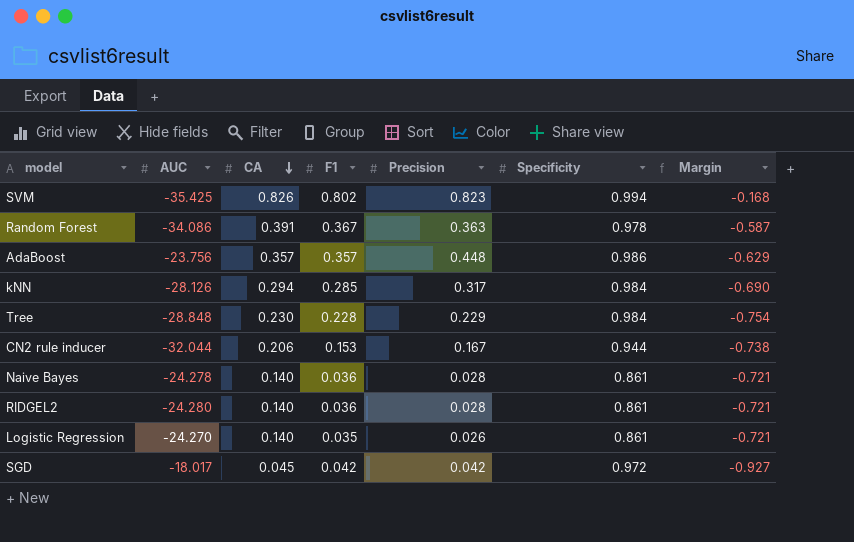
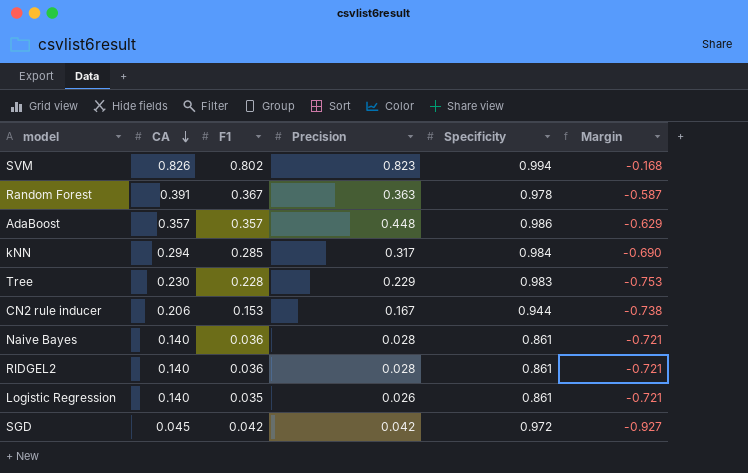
column AUC | position: 2 -> none
Tree | Specificity: 0.984 -> 0.983
Tree | Margin: -0.754 -> -0.753

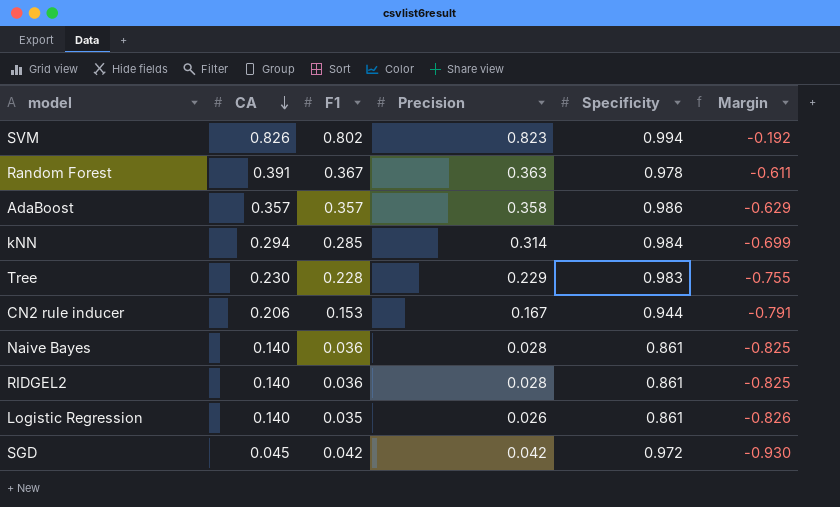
column Margin | formula: [CA] - [Specificity] -> [F1] - [Specificity]
AdaBoost | Precision: 0.448 -> 0.358
kNN | Precision: 0.317 -> 0.314

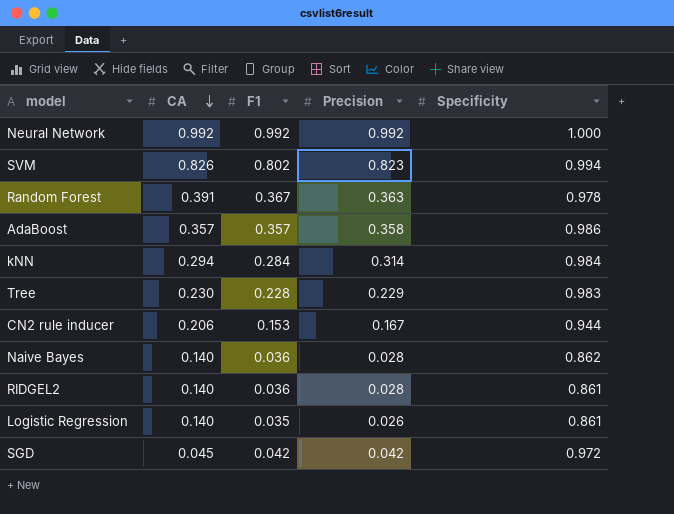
column Margin | formula: [F1] - [Specificity] -> none
row Neural Network: none -> 0.992 | 0.992 | 0.992 | 1.000
kNN | F1: 0.285 -> 0.284
Naive Bayes | Specificity: 0.861 -> 0.862

